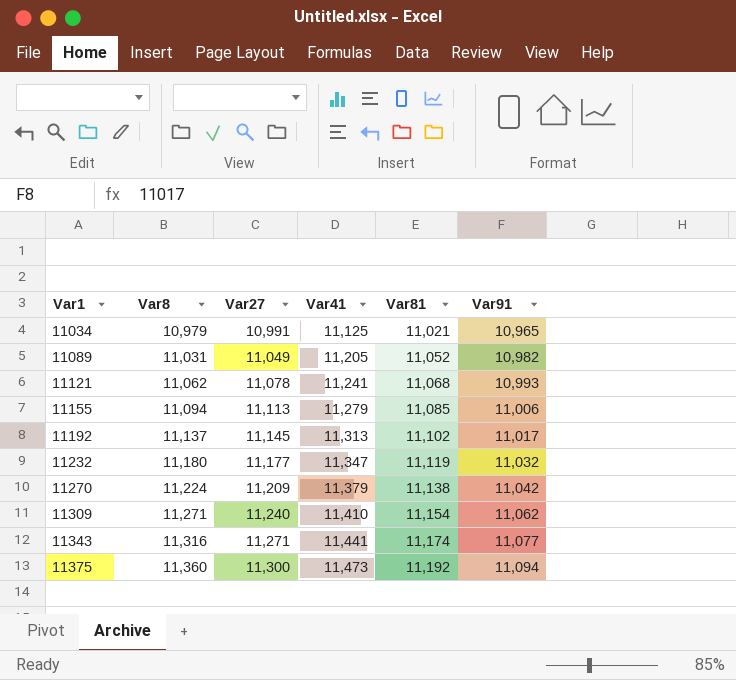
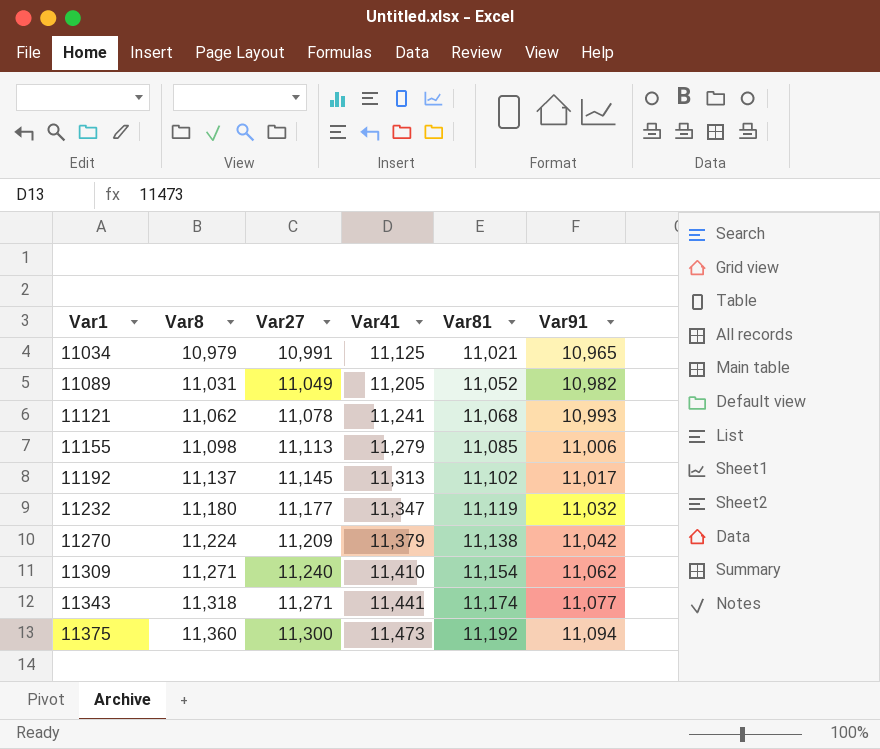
11155 | Var8: 11,094 -> 11,098
11343 | Var8: 11,316 -> 11,318

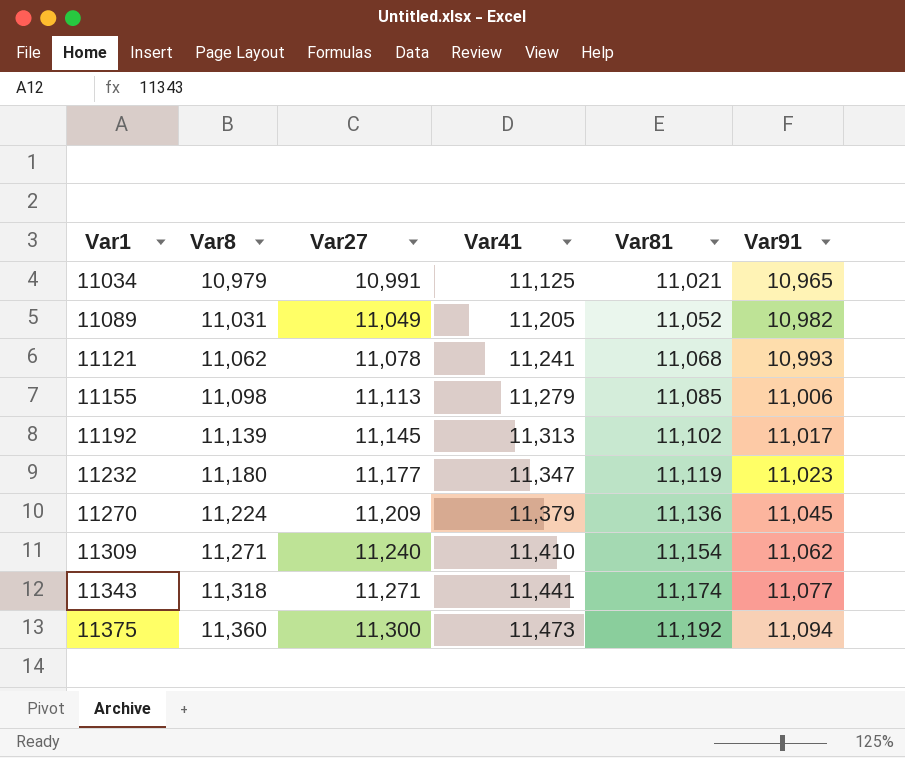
11192 | Var8: 11,137 -> 11,139
11232 | Var91: 11,032 -> 11,023
11270 | Var81: 11,138 -> 11,136
11270 | Var91: 11,042 -> 11,045

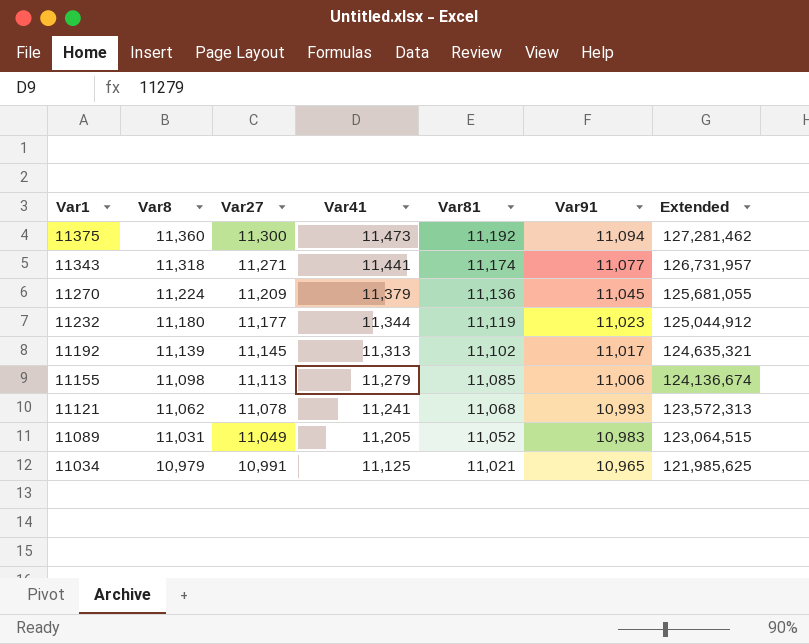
row order: Var1 ascending -> Var1 descending
column Extended | formula: none -> [Var41] * [Var91]
row 11309: 11,271 | 11,240 | 11,410 | 11,154 | 11,062 -> none
11232 | Var41: 11,347 -> 11,344
11089 | Var91: 10,982 -> 10,983

